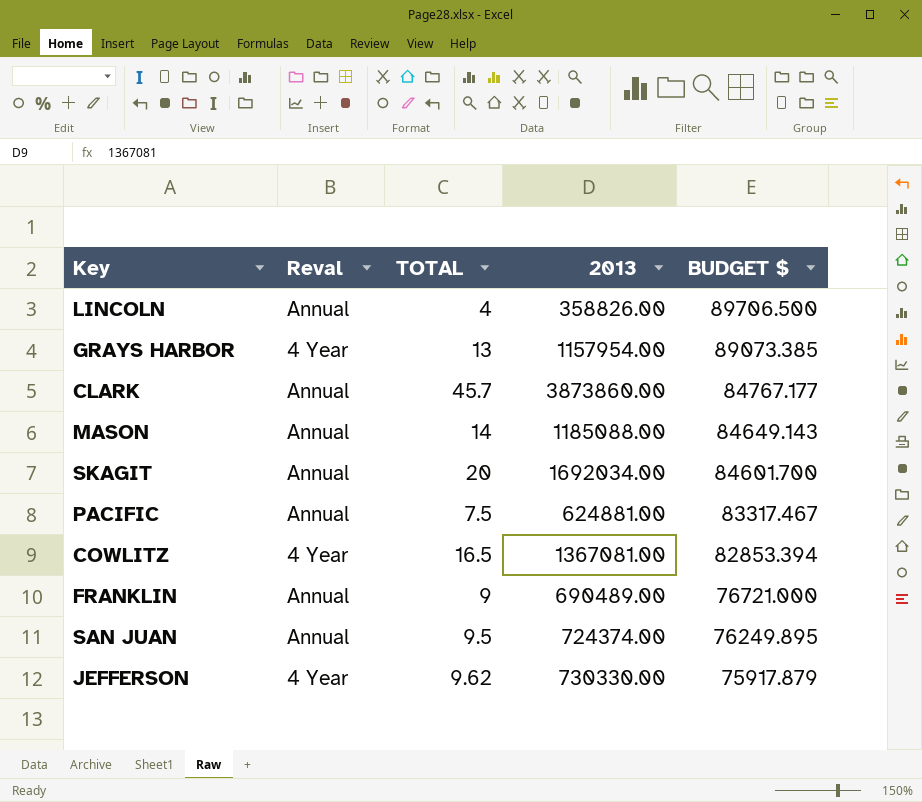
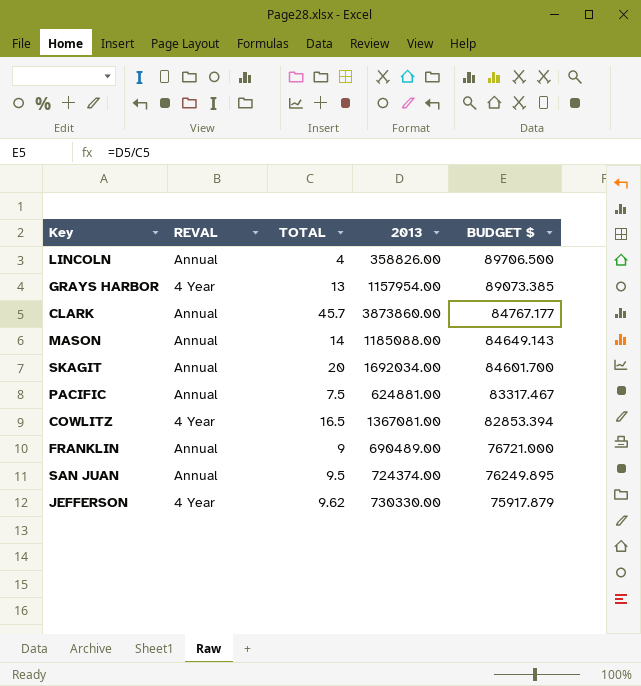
column name: Reval -> REVAL

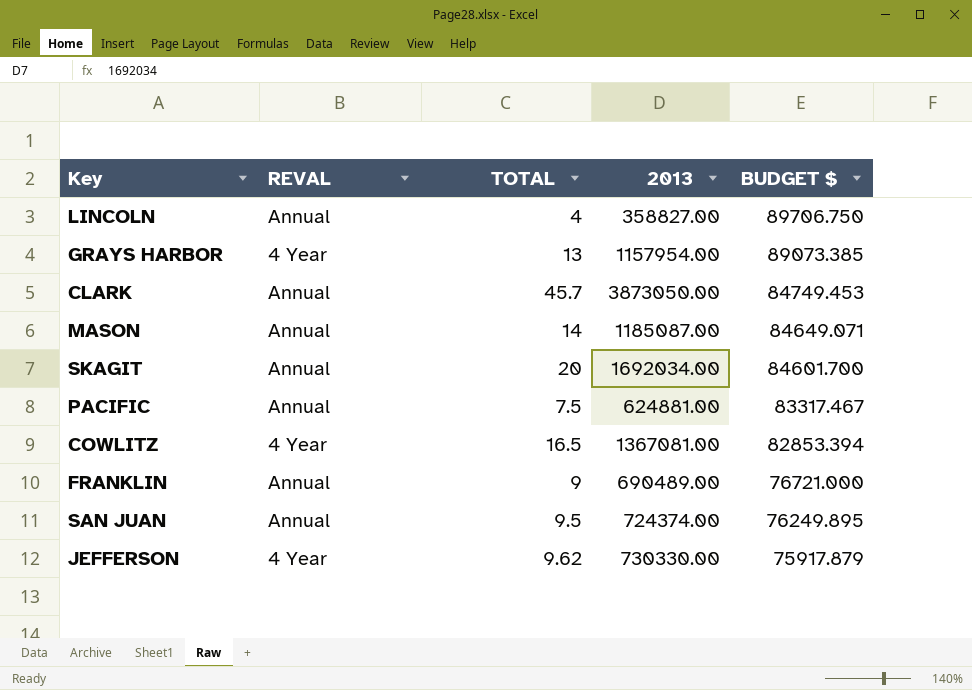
LINCOLN | 2013: 358826.00 -> 358827.00
LINCOLN | BUDGET $: 89706.500 -> 89706.750
CLARK | 2013: 3873860.00 -> 3873050.00
CLARK | BUDGET $: 84767.177 -> 84749.453
MASON | 2013: 1185088.00 -> 1185087.00
MASON | BUDGET $: 84649.143 -> 84649.071

